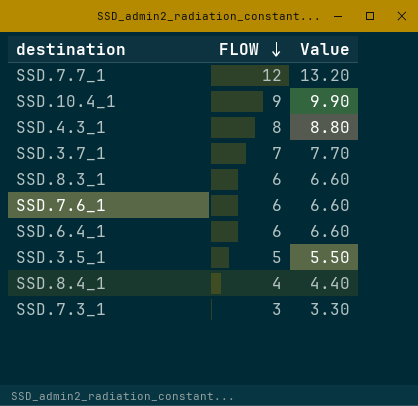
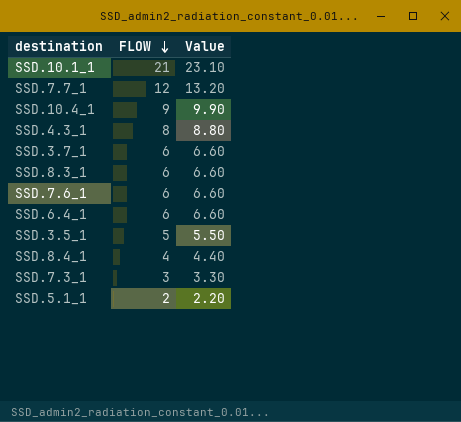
row SSD.10.1_1: none -> 21 | 23.10
SSD.3.7_1 | FLOW: 7 -> 6
SSD.3.7_1 | Value: 7.70 -> 6.60
row SSD.5.1_1: none -> 2 | 2.20

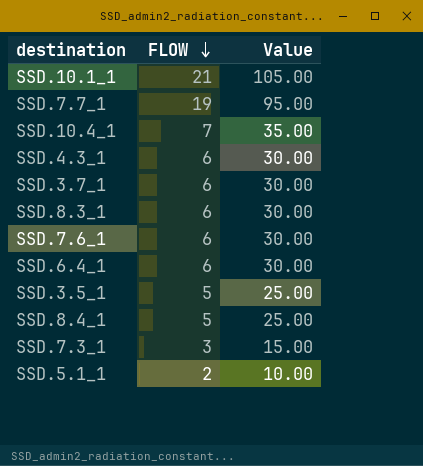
column Value | formula: [FLOW] * 1.1 -> [FLOW] * 5
SSD.7.7_1 | FLOW: 12 -> 19
SSD.10.4_1 | FLOW: 9 -> 7
SSD.4.3_1 | FLOW: 8 -> 6
SSD.8.4_1 | FLOW: 4 -> 5

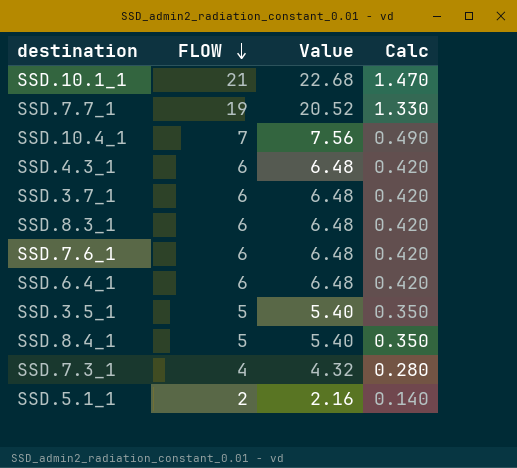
column Value | formula: [FLOW] * 5 -> [FLOW] * 1.08
column Calc | formula: none -> [FLOW] * 0.07
SSD.7.3_1 | FLOW: 3 -> 4

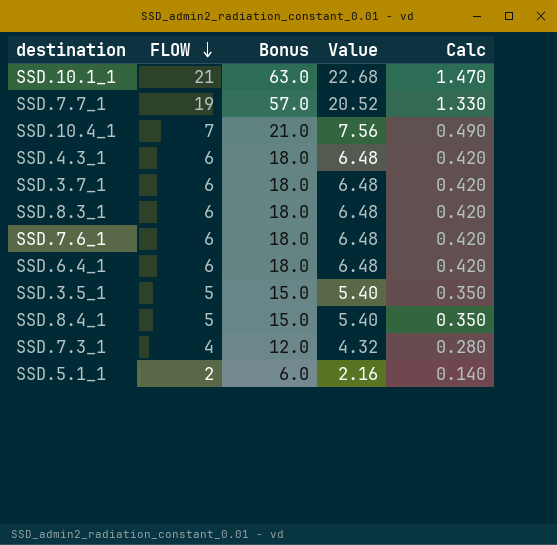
column Bonus | formula: none -> [FLOW] * 3

